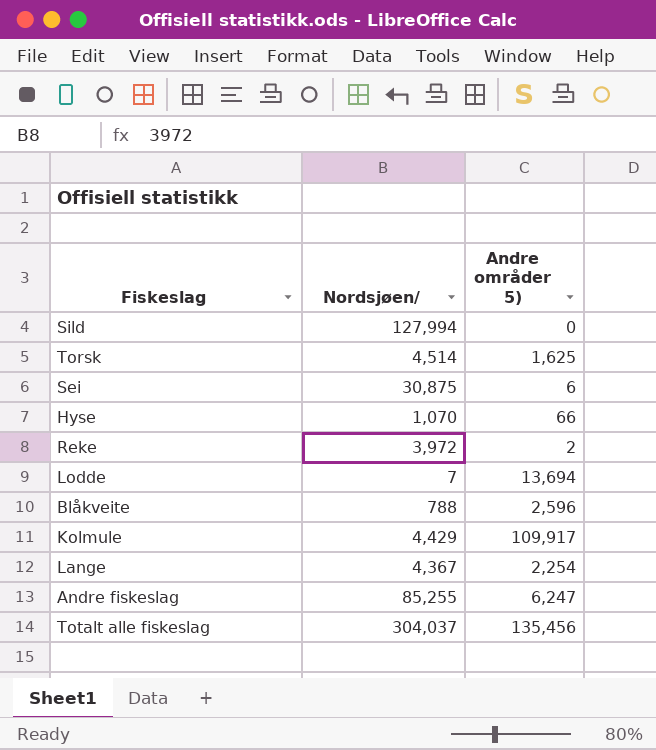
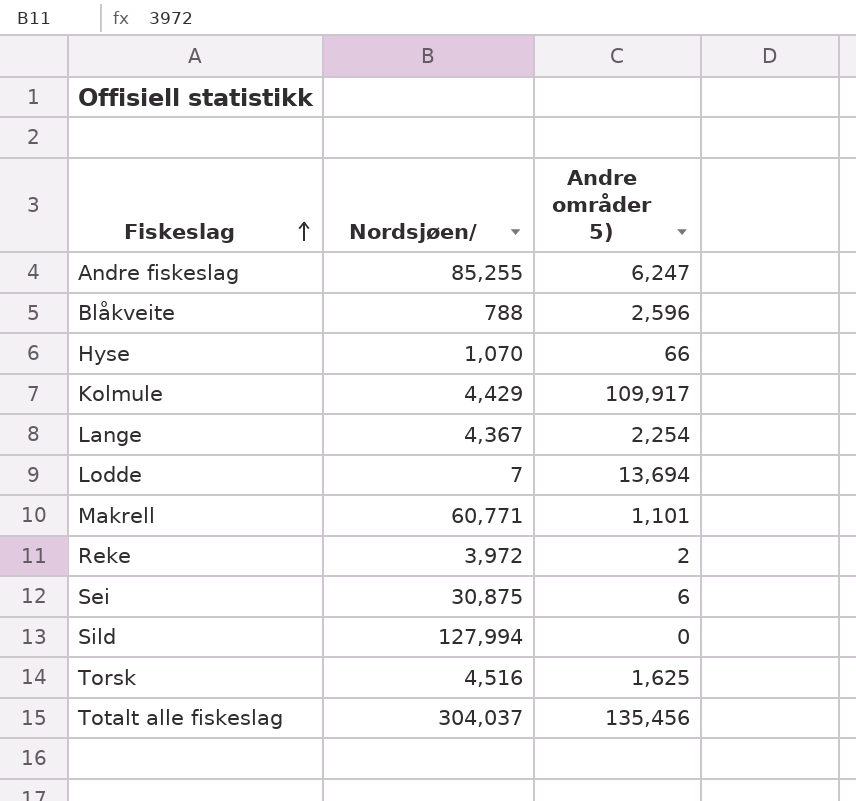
row order: none -> Fiskeslag ascending
row Makrell: none -> 60,771 | 1,101
Torsk | Nordsjøen/: 4,514 -> 4,516

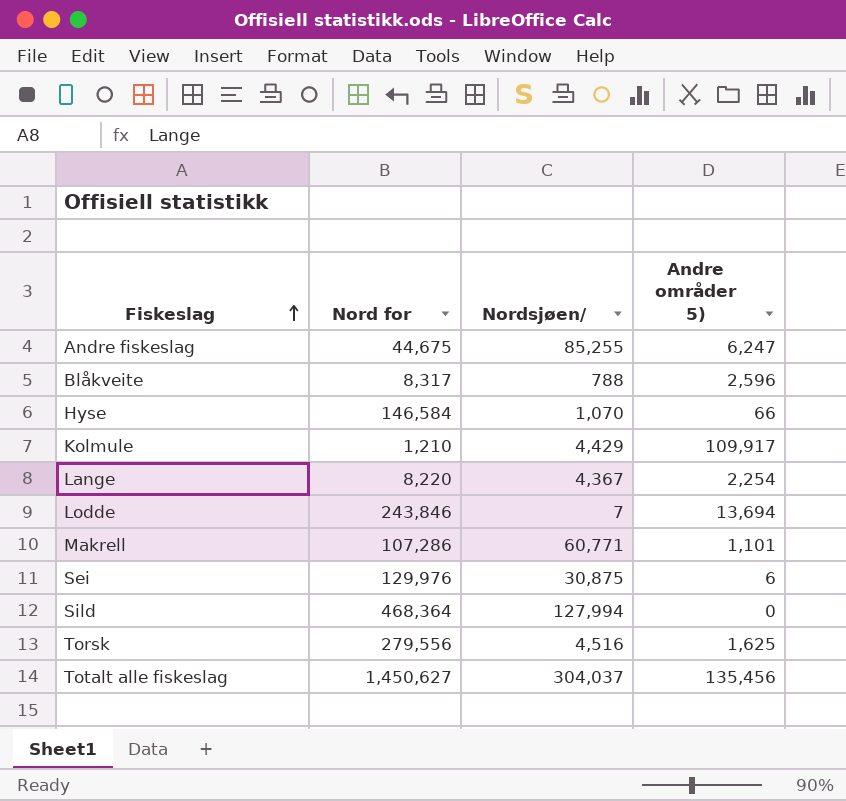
column Nord for | position: none -> 2
row Reke: 3,972 | 2 -> none

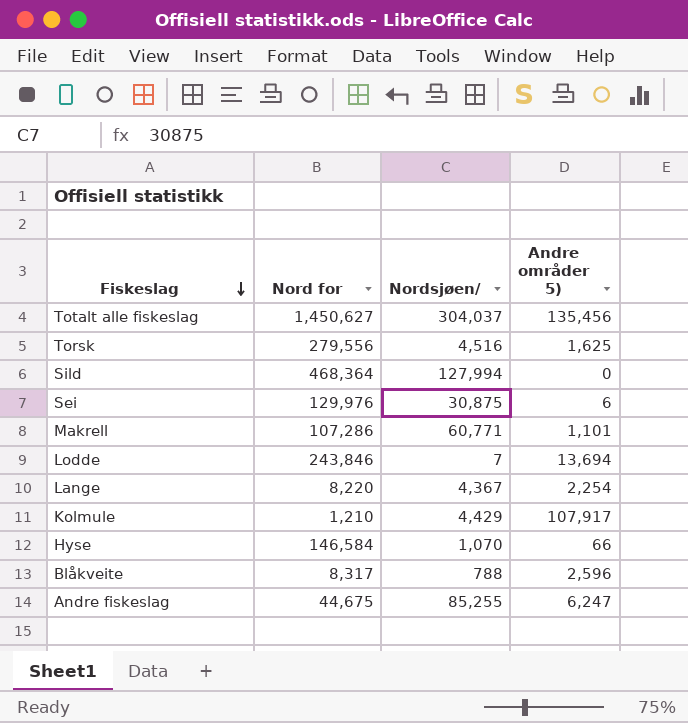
row order: Fiskeslag ascending -> Fiskeslag descending
Kolmule | Andre områder 5): 109,917 -> 107,917

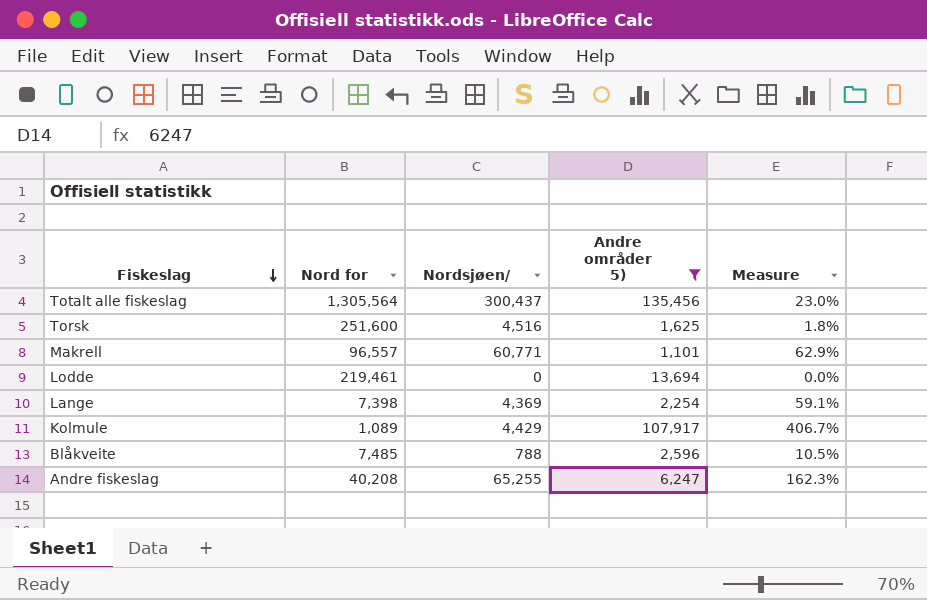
filter: none -> Andre områder 5) >= 1,101
column Measure | formula: none -> [Nordsjøen/] / [Nord for]
Totalt alle fiskeslag | Nord for: 1,450,627 -> 1,305,564
Totalt alle fiskeslag | Nordsjøen/: 304,037 -> 300,437
Torsk | Nord for: 279,556 -> 251,600
Makrell | Nord for: 107,286 -> 96,557
Lodde | Nord for: 243,846 -> 219,461
Lodde | Nordsjøen/: 7 -> 0
Lange | Nord for: 8,220 -> 7,398
Lange | Nordsjøen/: 4,367 -> 4,369
Kolmule | Nord for: 1,210 -> 1,089
Blåkveite | Nord for: 8,317 -> 7,485
Andre fiskeslag | Nord for: 44,675 -> 40,208
Andre fiskeslag | Nordsjøen/: 85,255 -> 65,255

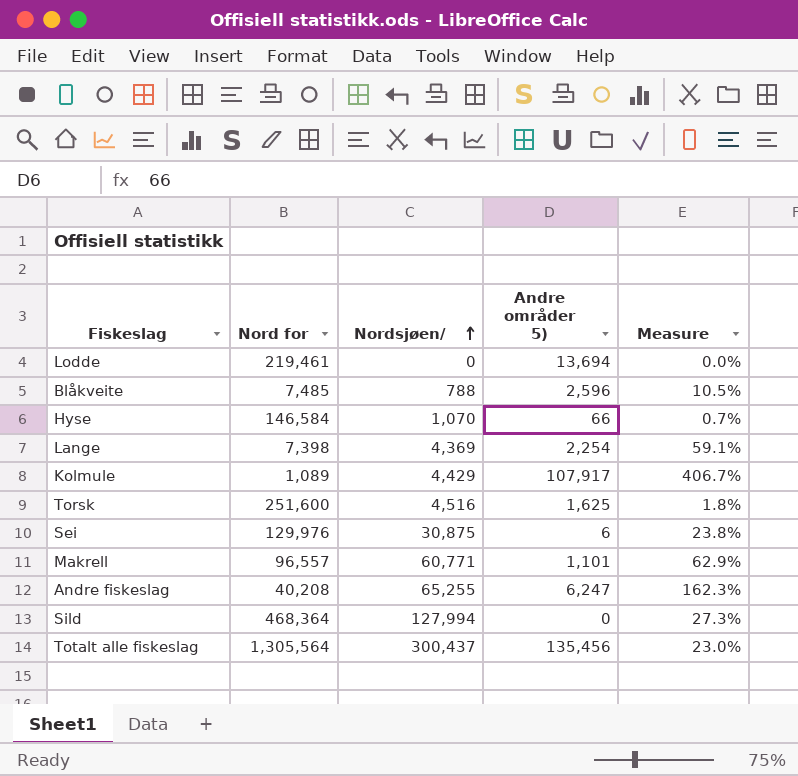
filter: Andre områder 5) >= 1,101 -> none
row order: Fiskeslag descending -> Nordsjøen/ ascending

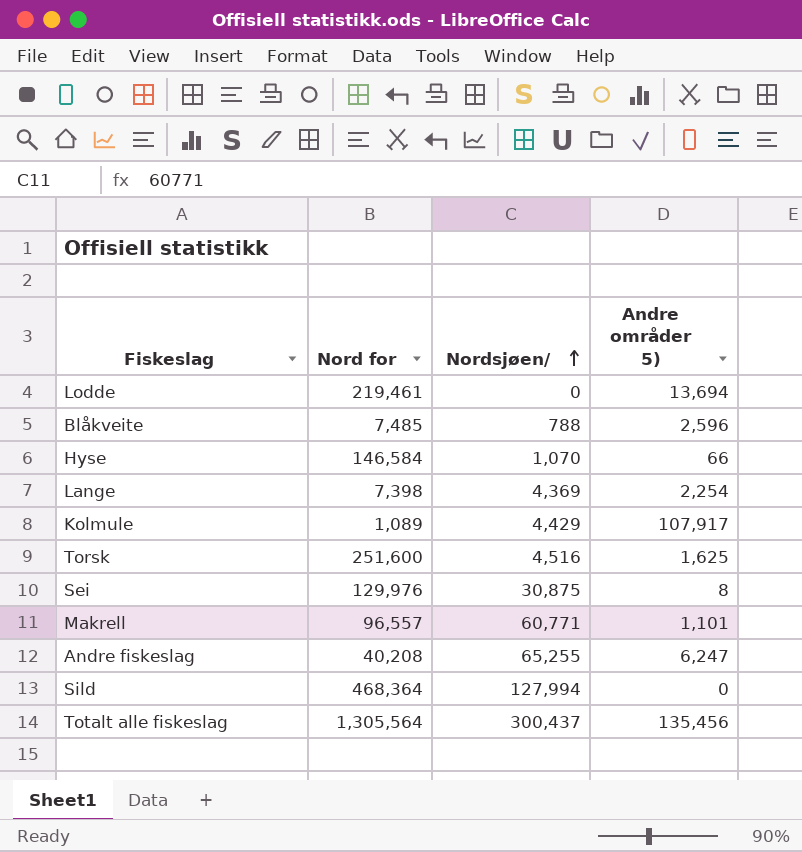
column Measure | formula: [Nordsjøen/] / [Nord for] -> none
Sei | Andre områder 5): 6 -> 8

